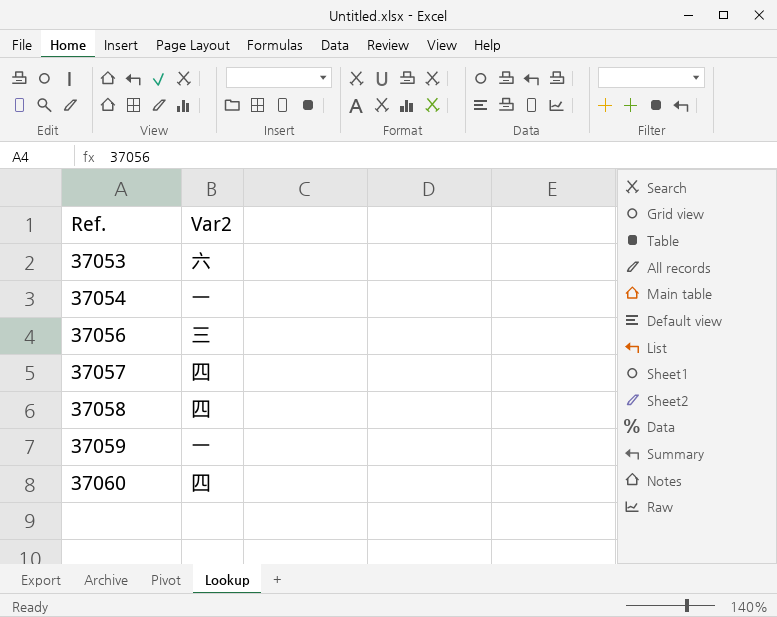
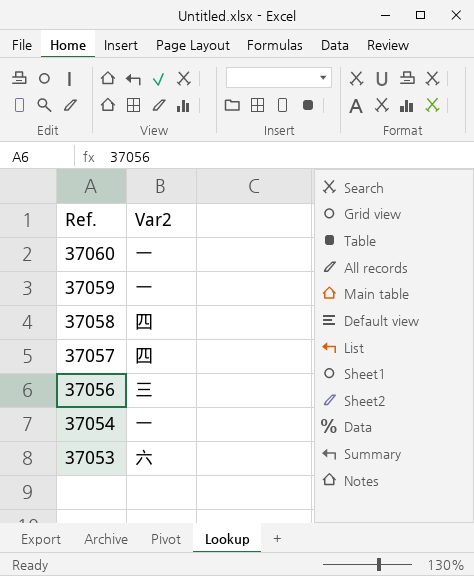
row order: Ref. ascending -> Ref. descending
37060 | Var2: 四 -> 一

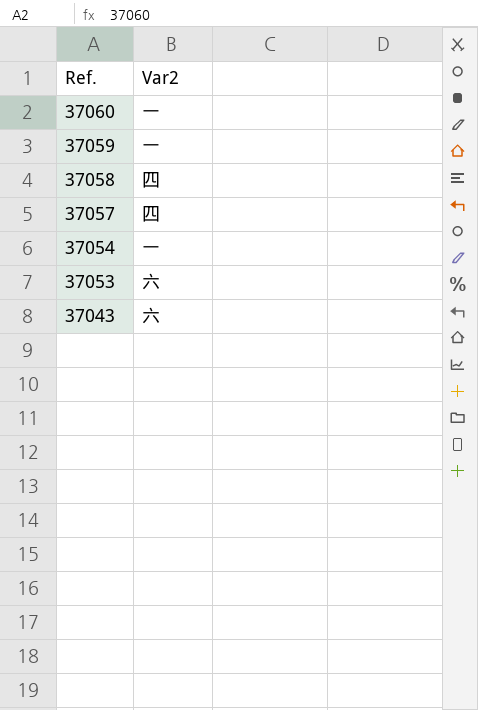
row 37056: 三 -> none
row 37043: none -> 六

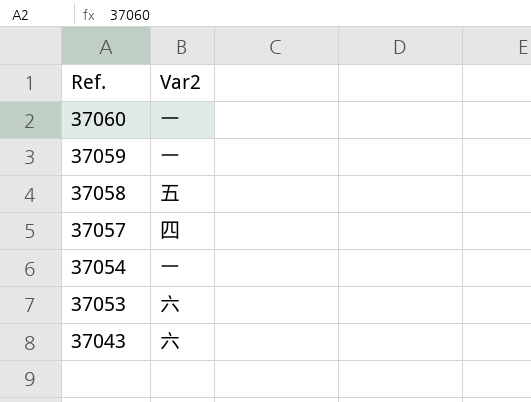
37058 | Var2: 四 -> 五

